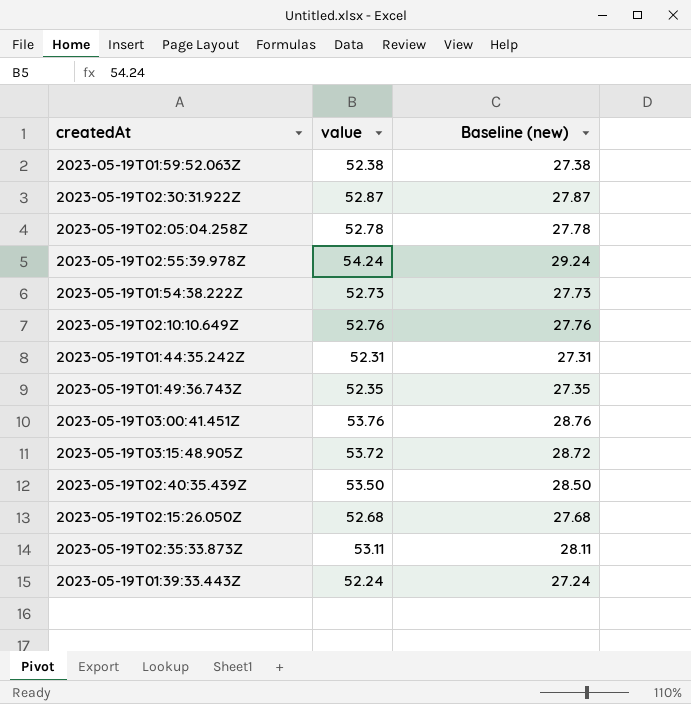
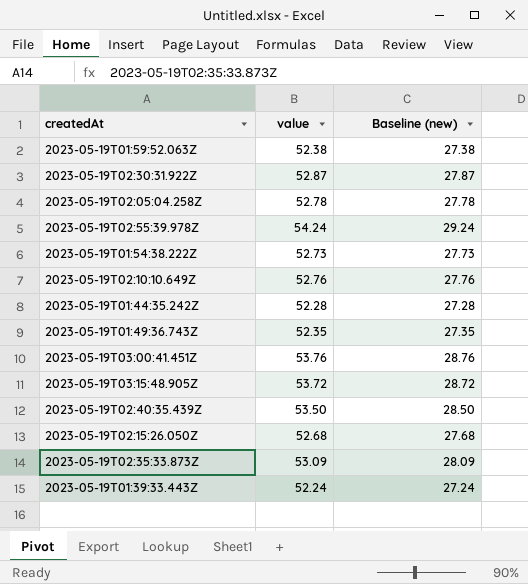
2023-05-19T01:44:35.242Z | value: 52.31 -> 52.28
2023-05-19T01:44:35.242Z | Baseline (new): 27.31 -> 27.28
2023-05-19T02:35:33.873Z | value: 53.11 -> 53.09
2023-05-19T02:35:33.873Z | Baseline (new): 28.11 -> 28.09

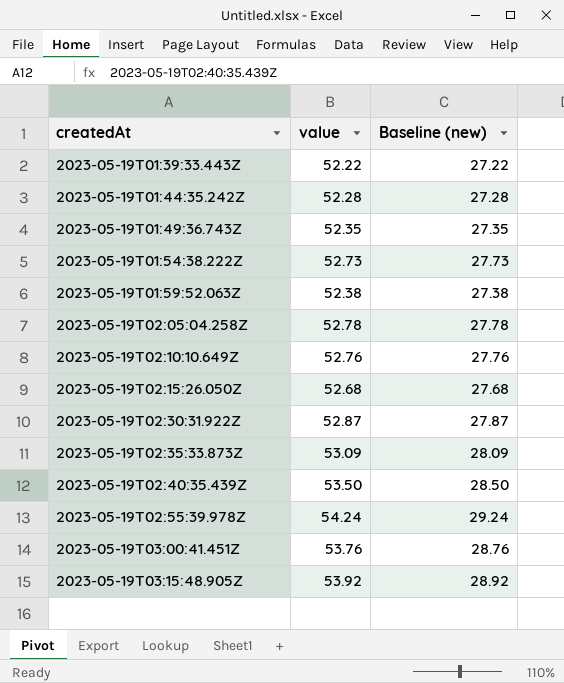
row order: none -> createdAt ascending
2023-05-19T01:39:33.443Z | value: 52.24 -> 52.22
2023-05-19T01:39:33.443Z | Baseline (new): 27.24 -> 27.22
2023-05-19T03:15:48.905Z | value: 53.72 -> 53.92
2023-05-19T03:15:48.905Z | Baseline (new): 28.72 -> 28.92

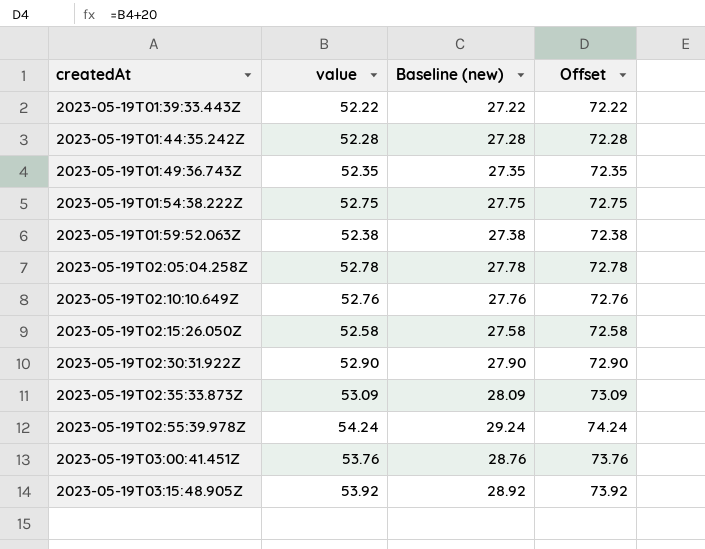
column Offset | formula: none -> [value] + 20
row 2023-05-19T02:40:35.439Z: 53.50 | 28.50 -> none
2023-05-19T01:54:38.222Z | value: 52.73 -> 52.75
2023-05-19T01:54:38.222Z | Baseline (new): 27.73 -> 27.75
2023-05-19T02:15:26.050Z | value: 52.68 -> 52.58
2023-05-19T02:15:26.050Z | Baseline (new): 27.68 -> 27.58
2023-05-19T02:30:31.922Z | value: 52.87 -> 52.90
2023-05-19T02:30:31.922Z | Baseline (new): 27.87 -> 27.90

